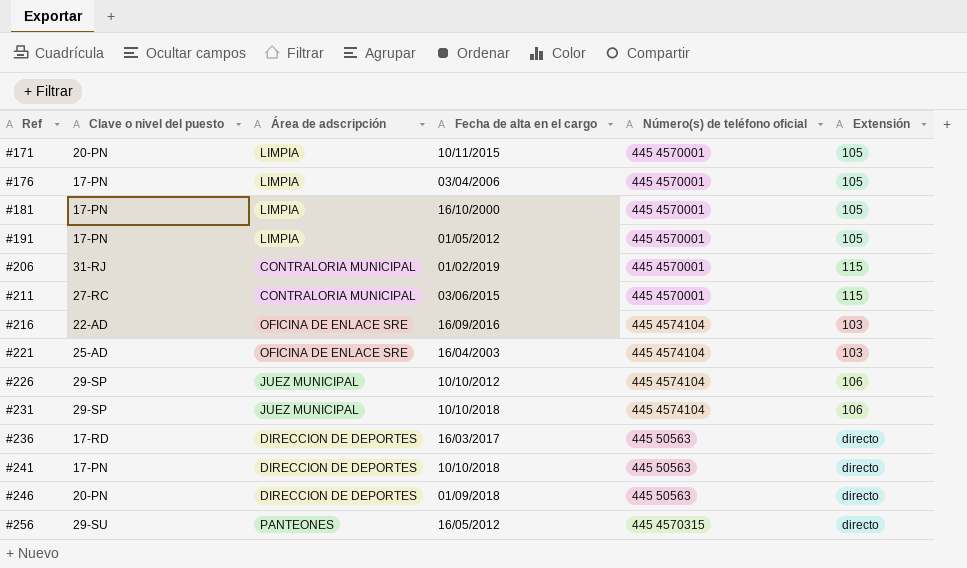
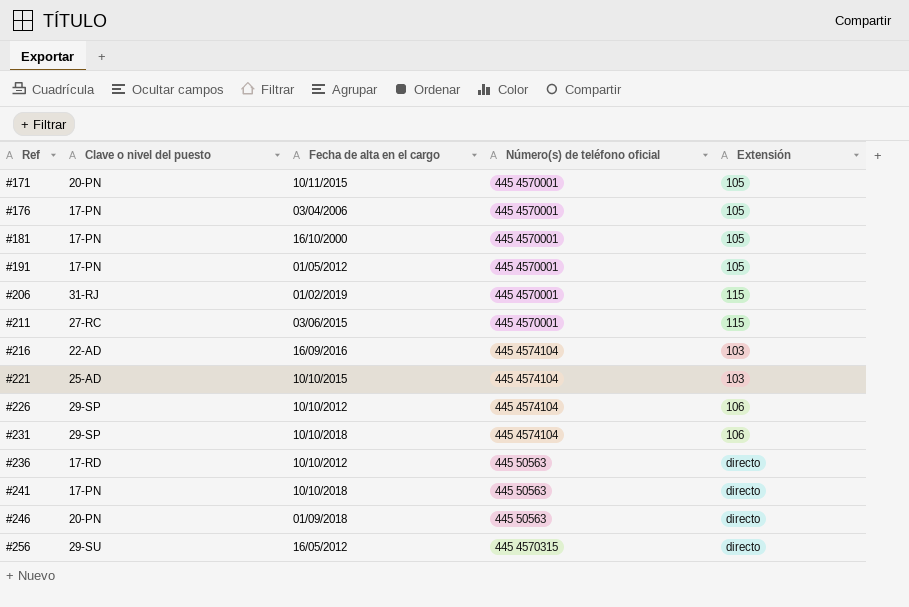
column Área de adscripción | position: 3 -> none
#221 | Fecha de alta en el cargo: 16/04/2003 -> 10/10/2015
#236 | Fecha de alta en el cargo: 16/03/2017 -> 10/10/2012

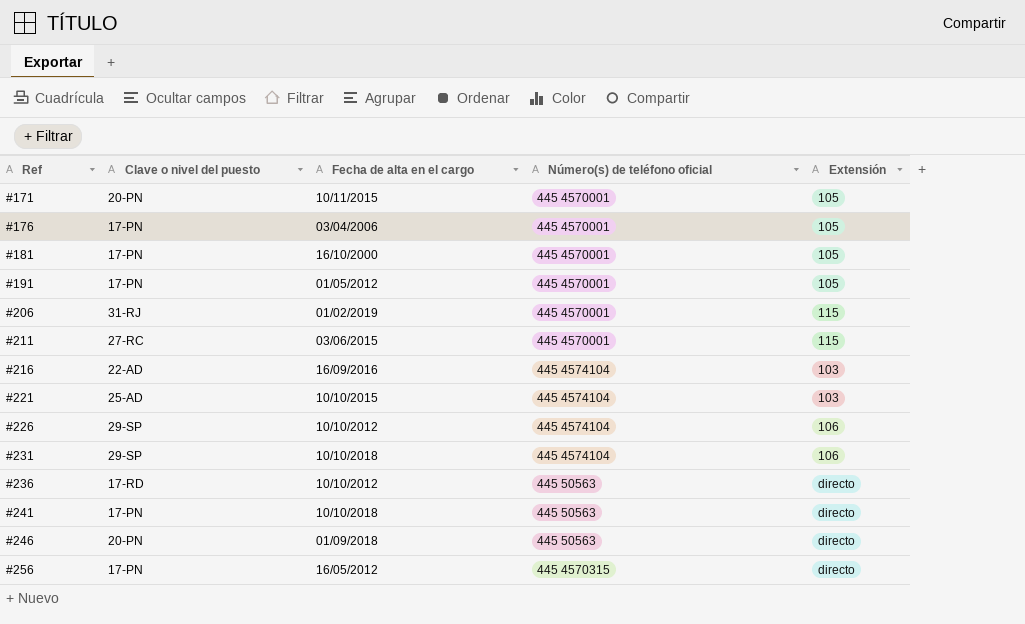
#256 | Clave o nivel del puesto: 29-SU -> 17-PN

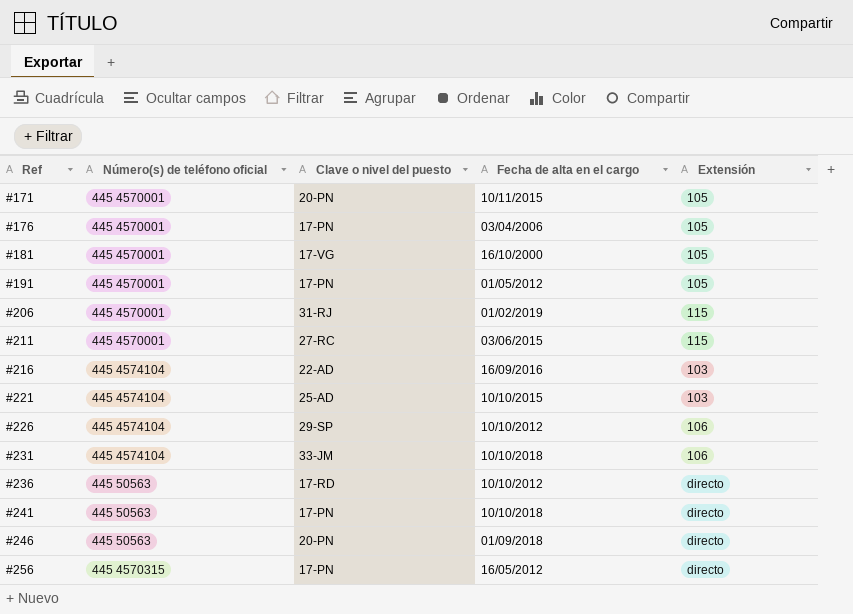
column Número(s) de teléfono oficial | position: 4 -> 2
#181 | Clave o nivel del puesto: 17-PN -> 17-VG
#231 | Clave o nivel del puesto: 29-SP -> 33-JM

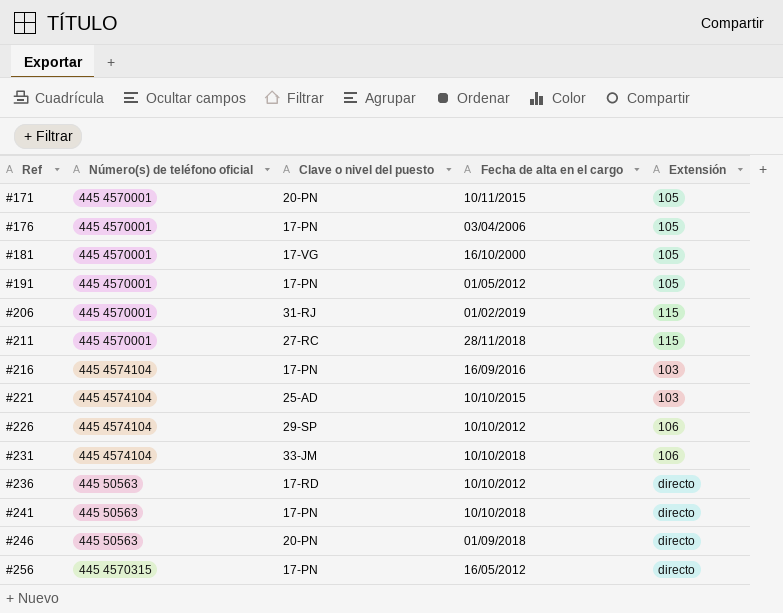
#211 | Fecha de alta en el cargo: 03/06/2015 -> 28/11/2018
#216 | Clave o nivel del puesto: 22-AD -> 17-PN

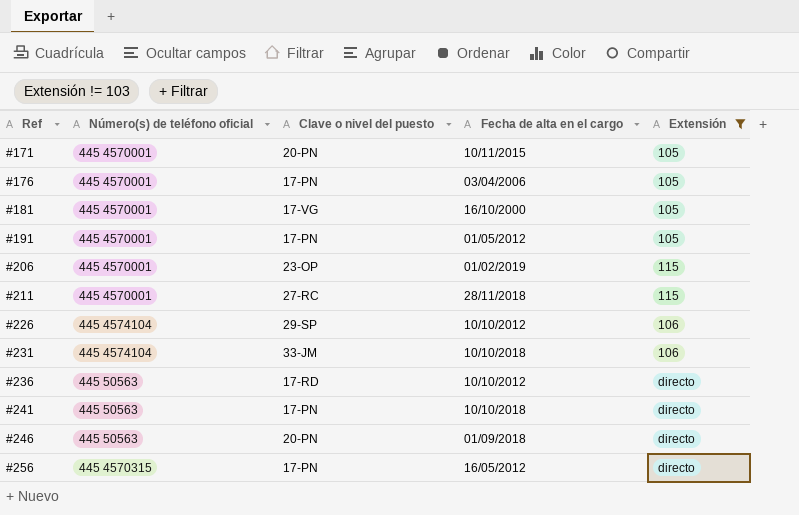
filter: none -> Extensión != 103
#206 | Clave o nivel del puesto: 31-RJ -> 23-OP

